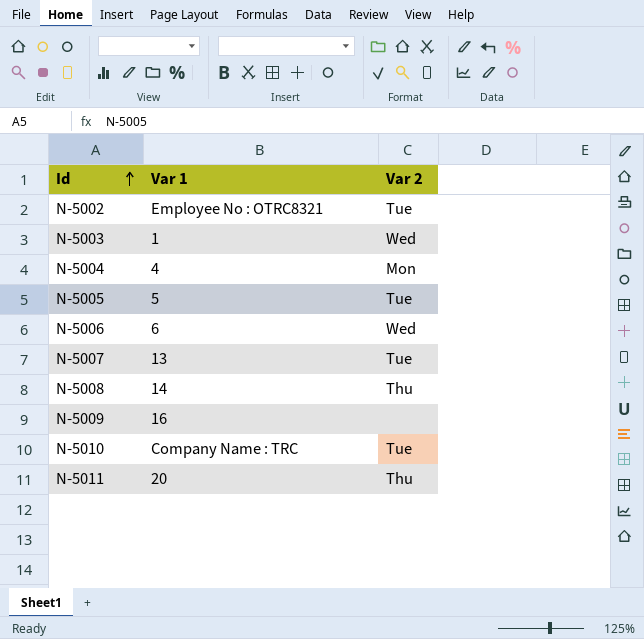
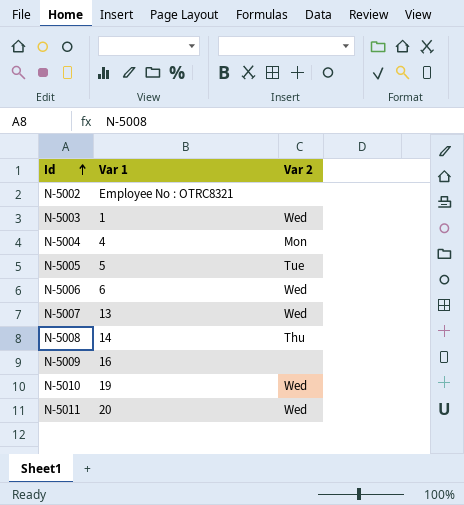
N-5002 | Var 2: Tue -> none
N-5007 | Var 2: Tue -> Wed
N-5010 | Var 1: Company Name : TRC -> 19
N-5010 | Var 2: Tue -> Wed
N-5011 | Var 2: Thu -> Wed

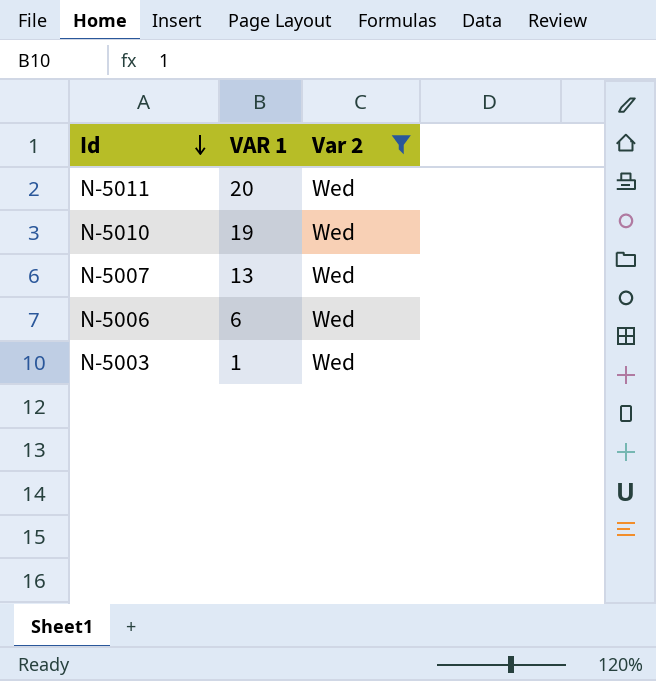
filter: none -> Var 2 = Wed
row order: Id ascending -> Id descending
column name: Var 1 -> VAR 1

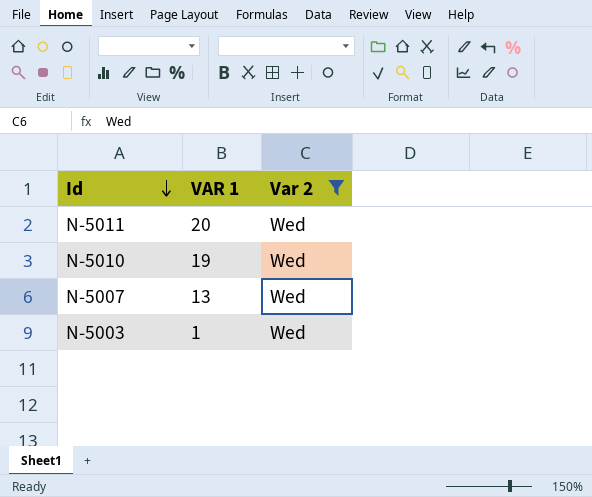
row N-5006: 6 | Wed -> none

